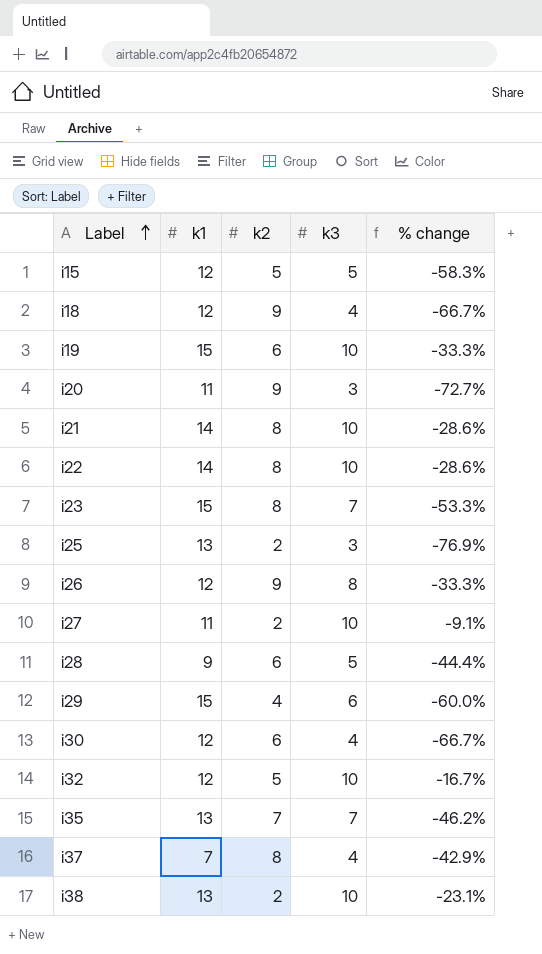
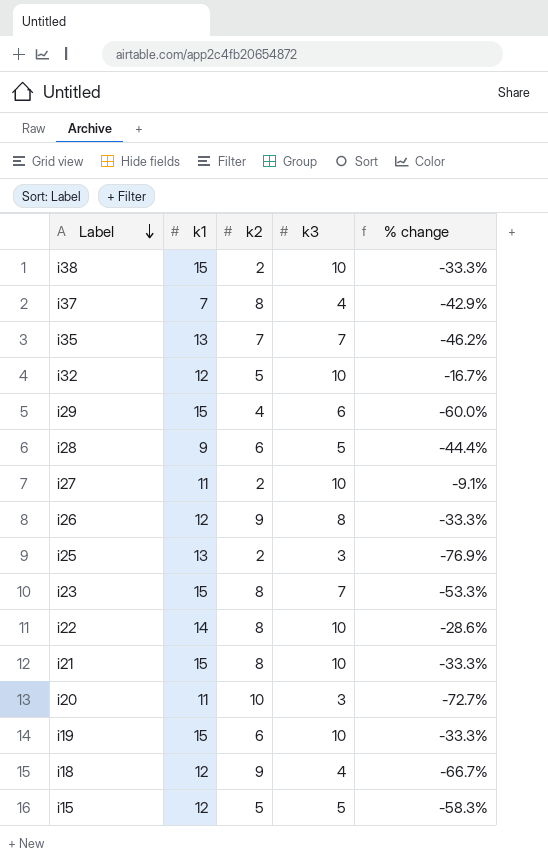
row order: Label ascending -> Label descending
row i30: 12 | 6 | 4 | -66.7% -> none
i38 | k1: 13 -> 15
i38 | % change: -23.1% -> -33.3%
i21 | k1: 14 -> 15
i21 | % change: -28.6% -> -33.3%
i20 | k2: 9 -> 10

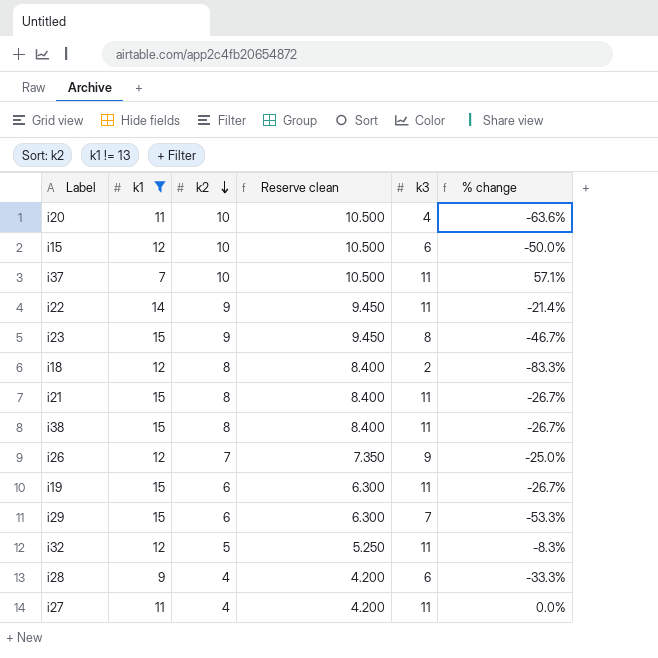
filter: none -> k1 != 13
row order: Label descending -> k2 descending
column Reserve clean | formula: none -> [k2] * 1.05
i20 | k3: 3 -> 4
i20 | % change: -72.7% -> -63.6%
i15 | k2: 5 -> 10
i15 | k3: 5 -> 6
i15 | % change: -58.3% -> -50.0%
i37 | k2: 8 -> 10
i37 | k3: 4 -> 11
i37 | % change: -42.9% -> 57.1%
i22 | k2: 8 -> 9
i22 | k3: 10 -> 11
i22 | % change: -28.6% -> -21.4%
i23 | k2: 8 -> 9
i23 | k3: 7 -> 8
i23 | % change: -53.3% -> -46.7%
i18 | k2: 9 -> 8
i18 | k3: 4 -> 2
i18 | % change: -66.7% -> -83.3%
i21 | k3: 10 -> 11
i21 | % change: -33.3% -> -26.7%
i38 | k2: 2 -> 8
i38 | k3: 10 -> 11
i38 | % change: -33.3% -> -26.7%
i26 | k2: 9 -> 7
i26 | k3: 8 -> 9
i26 | % change: -33.3% -> -25.0%
i19 | k3: 10 -> 11
i19 | % change: -33.3% -> -26.7%
i29 | k2: 4 -> 6
i29 | k3: 6 -> 7
i29 | % change: -60.0% -> -53.3%
i32 | k3: 10 -> 11
i32 | % change: -16.7% -> -8.3%
i28 | k2: 6 -> 4
i28 | k3: 5 -> 6
i28 | % change: -44.4% -> -33.3%
i27 | k2: 2 -> 4
i27 | k3: 10 -> 11
i27 | % change: -9.1% -> 0.0%

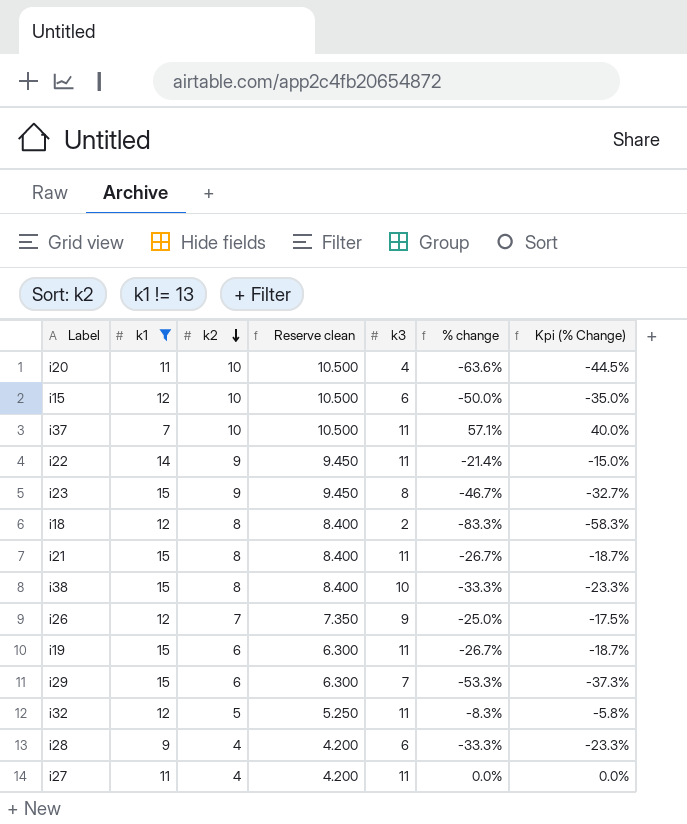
column Kpi (% Change) | formula: none -> [% change] * 0.7
i38 | k3: 11 -> 10
i38 | % change: -26.7% -> -33.3%

